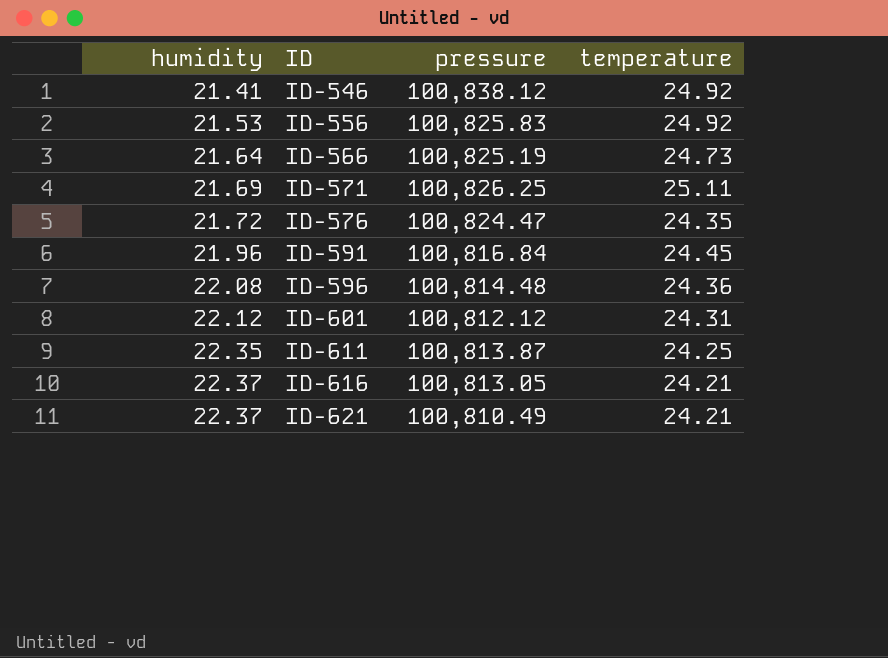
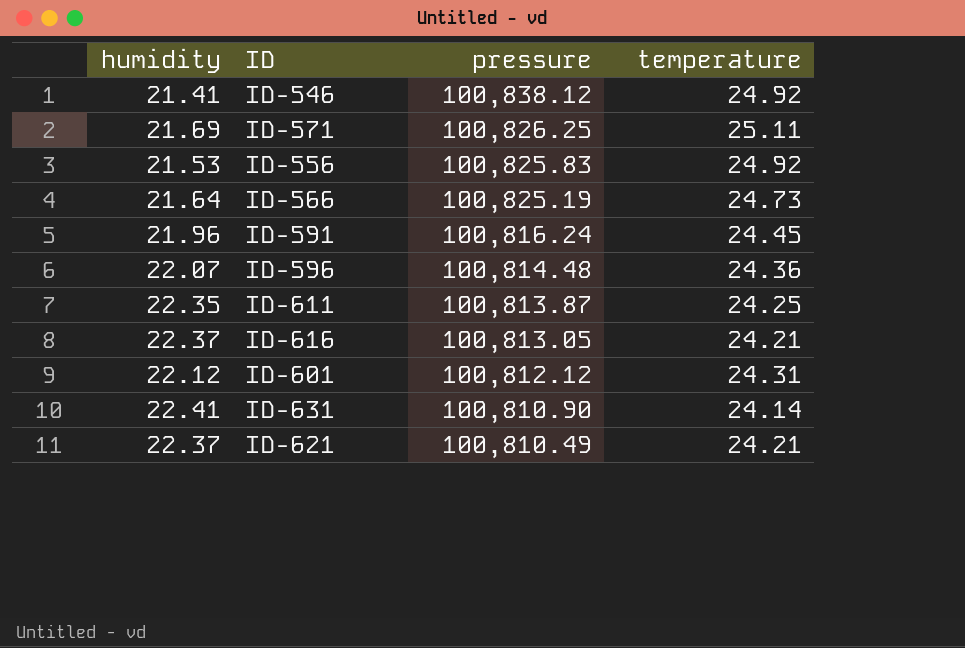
row order: humidity ascending -> pressure descending
row ID-576: 21.72 | 100,824.47 | 24.35 -> none
ID-591 | pressure: 100,816.84 -> 100,816.24
ID-596 | humidity: 22.08 -> 22.07
row ID-631: none -> 22.41 | 100,810.90 | 24.14

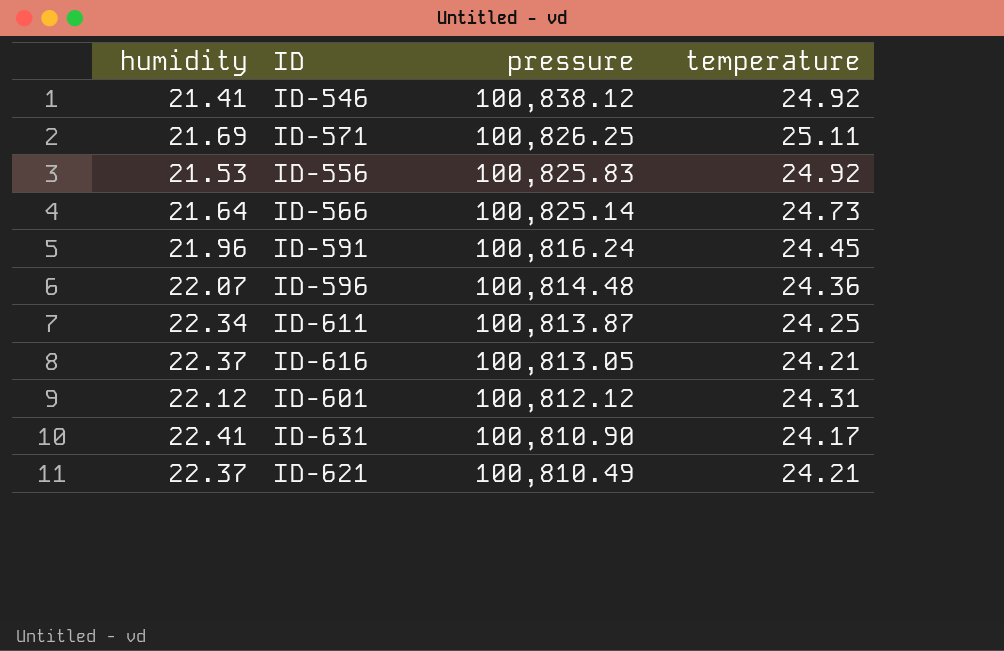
ID-566 | pressure: 100,825.19 -> 100,825.14
ID-611 | humidity: 22.35 -> 22.34
ID-631 | temperature: 24.14 -> 24.17

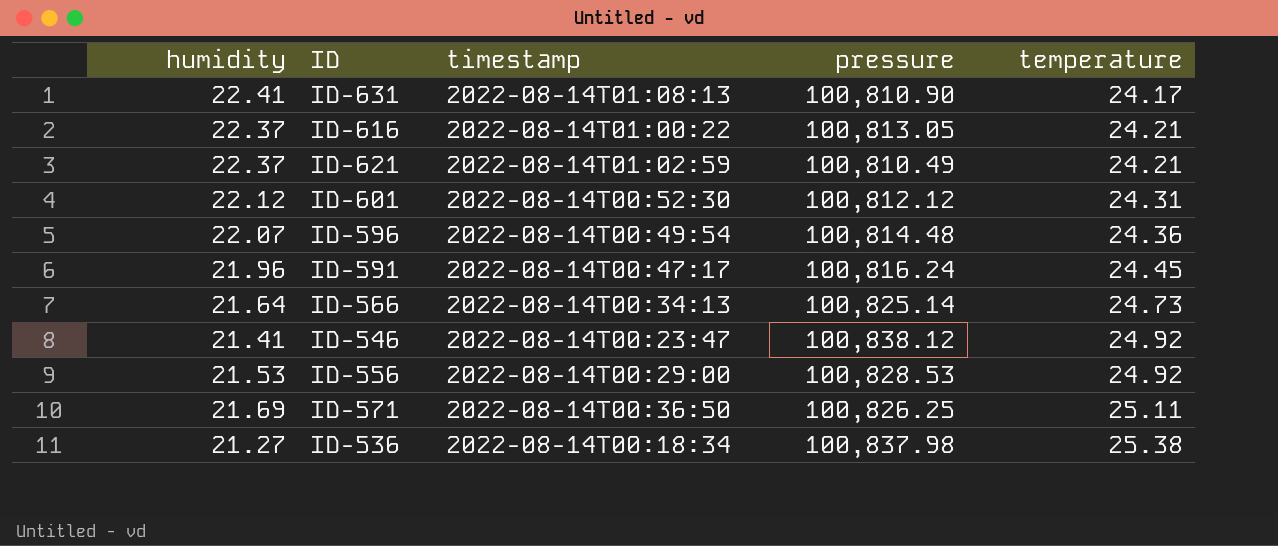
row order: pressure descending -> temperature ascending
column timestamp | position: none -> 3
row ID-611: 22.34 | 100,813.87 | 24.25 -> none
ID-556 | pressure: 100,825.83 -> 100,828.53
row ID-536: none -> 21.27 | 2022-08-14T00:18:34 | 100,837.98 | 25.38

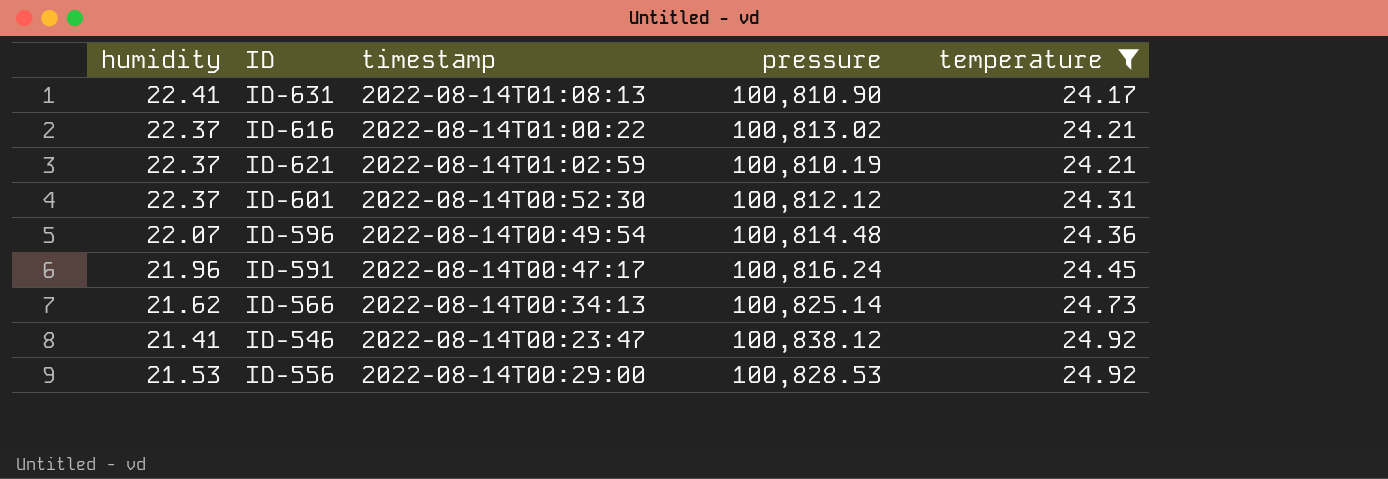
filter: none -> temperature <= 24.92
ID-616 | pressure: 100,813.05 -> 100,813.02
ID-621 | pressure: 100,810.49 -> 100,810.19
ID-601 | humidity: 22.12 -> 22.37
ID-566 | humidity: 21.64 -> 21.62

